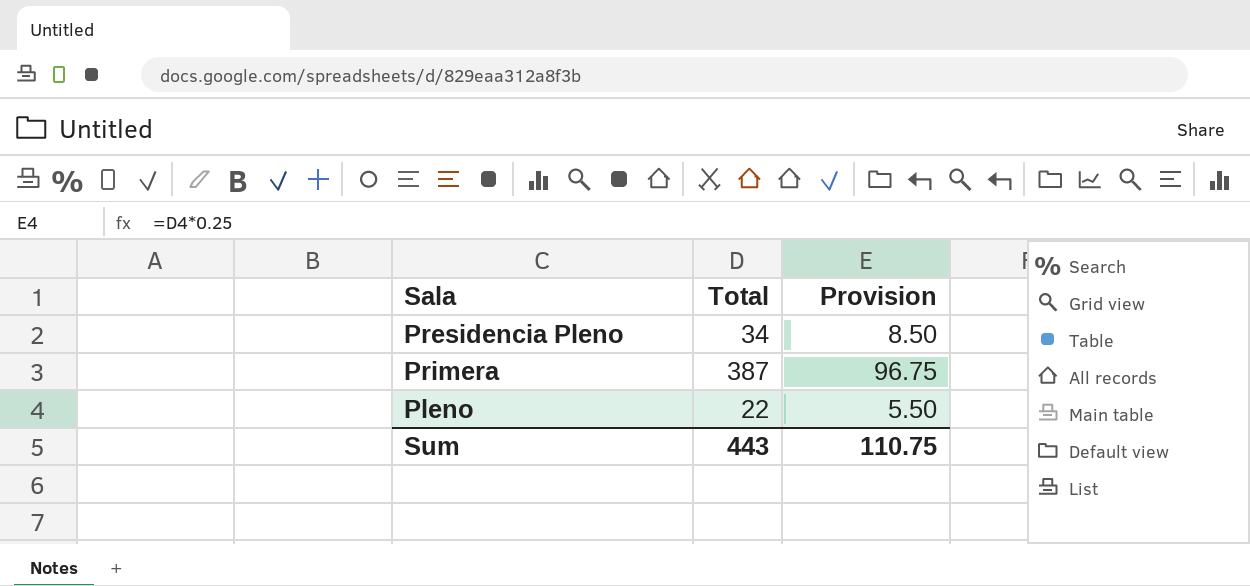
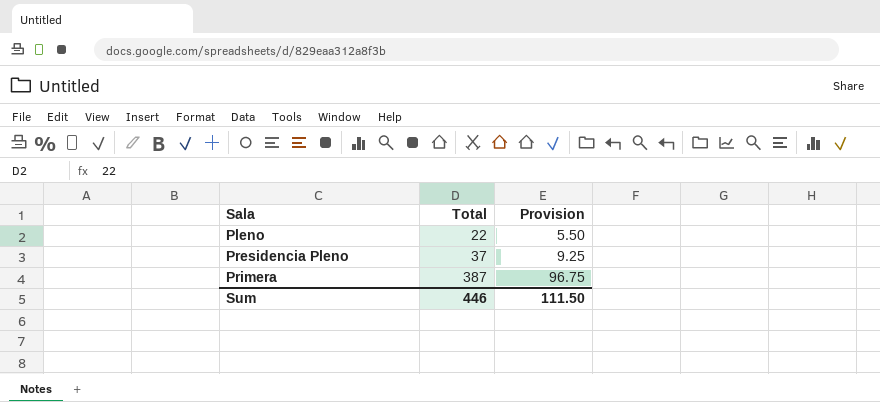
row order: none -> Sala ascending
Presidencia Pleno | Total: 34 -> 37
Presidencia Pleno | Provision: 8.50 -> 9.25
Sum | Total: 443 -> 446
Sum | Provision: 110.75 -> 111.50

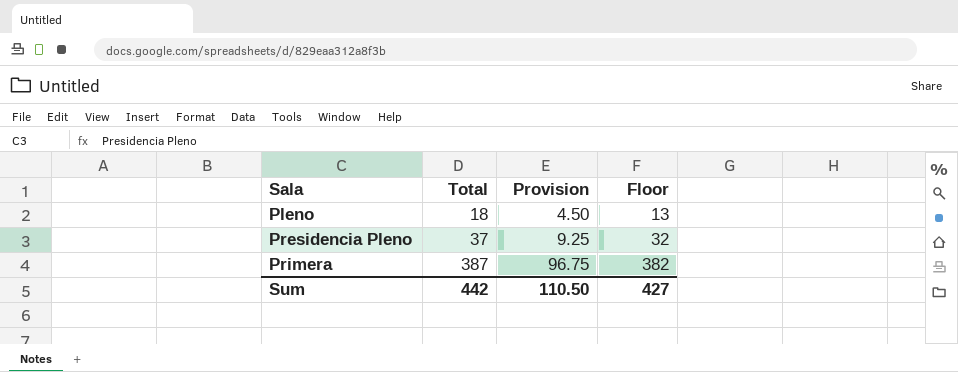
column Floor | formula: none -> [Total] - 5
Pleno | Total: 22 -> 18
Pleno | Provision: 5.50 -> 4.50
Sum | Total: 446 -> 442
Sum | Provision: 111.50 -> 110.50

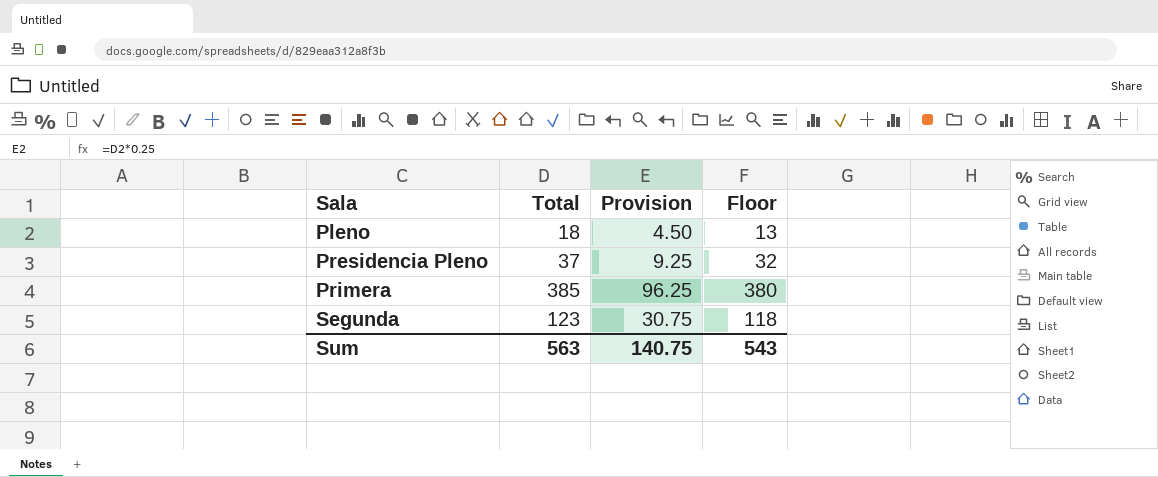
Primera | Total: 387 -> 385
Primera | Provision: 96.75 -> 96.25
Primera | Floor: 382 -> 380
row Segunda: none -> 123 | 30.75 | 118
Sum | Total: 442 -> 563
Sum | Provision: 110.50 -> 140.75
Sum | Floor: 427 -> 543

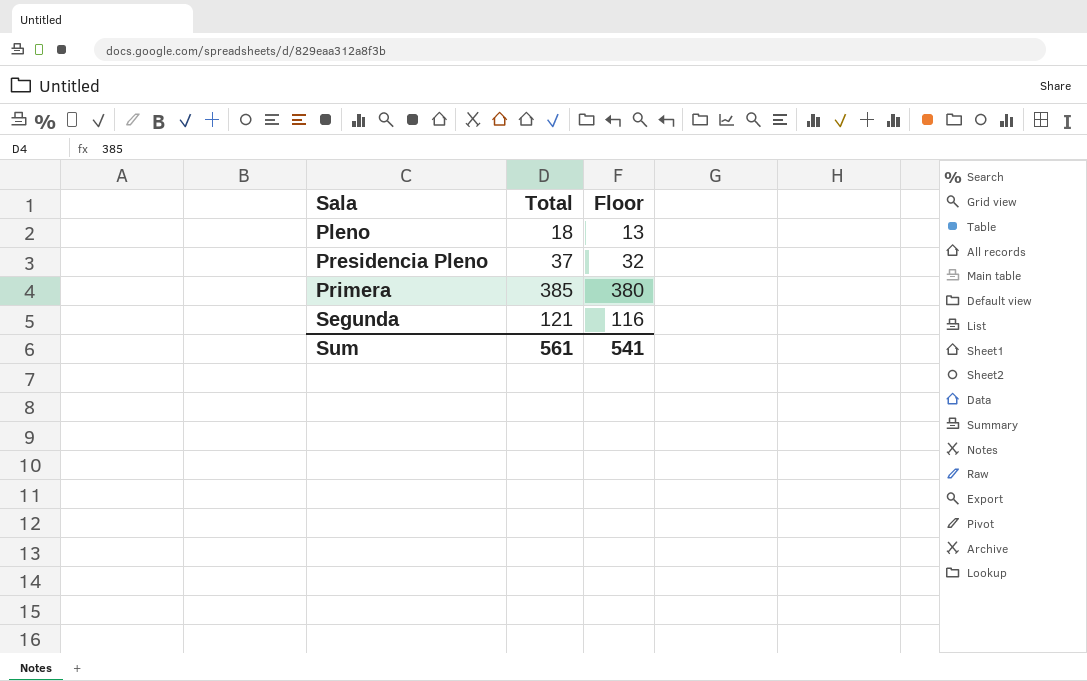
column Provision | formula: [Total] * 0.25 -> none
Segunda | Total: 123 -> 121
Segunda | Floor: 118 -> 116
Sum | Total: 563 -> 561
Sum | Floor: 543 -> 541

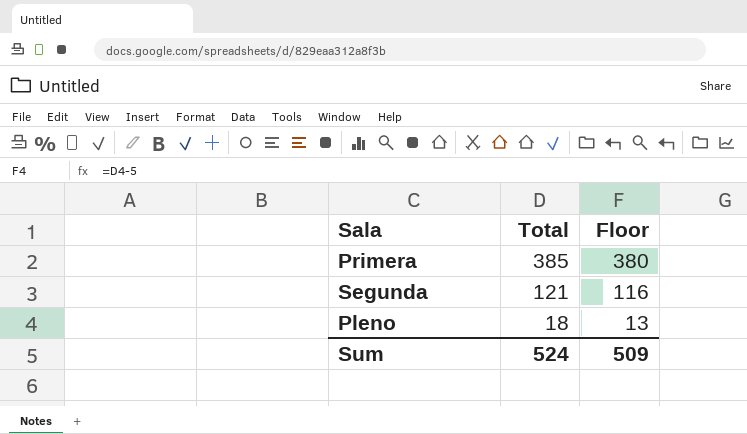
row order: Sala ascending -> Total descending
row Presidencia Pleno: 37 | 32 -> none
Sum | Total: 561 -> 524
Sum | Floor: 541 -> 509

